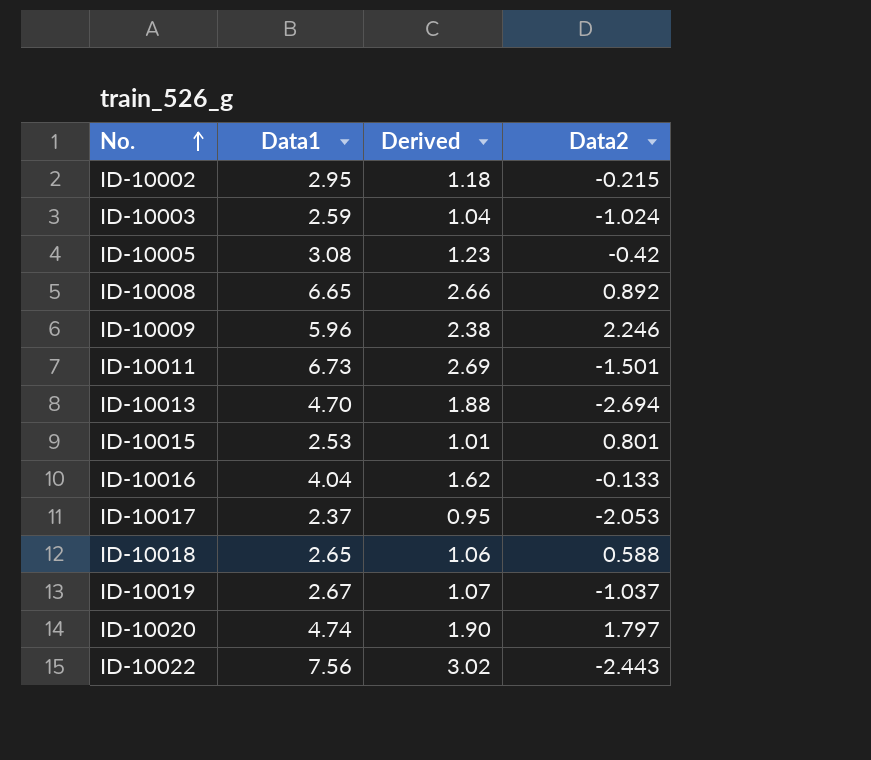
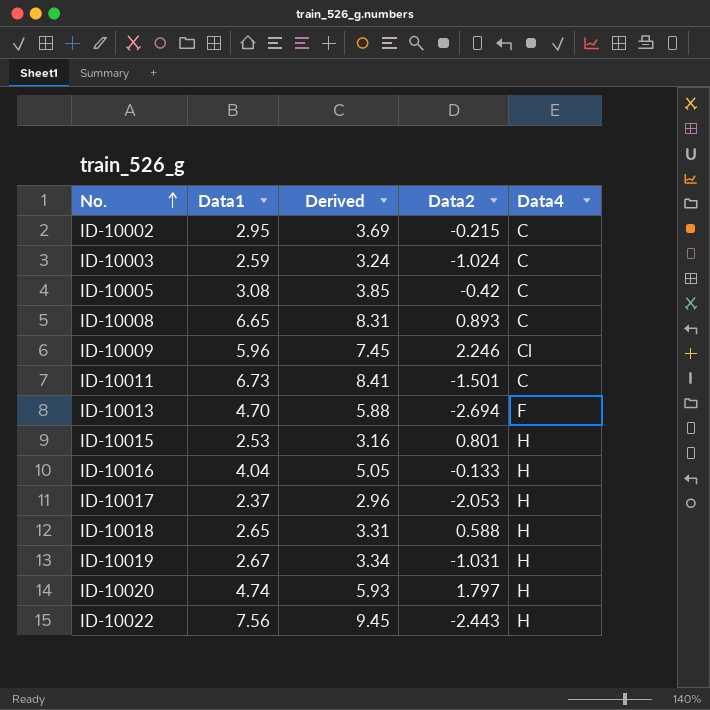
column Derived | formula: [Data1] * 0.4 -> [Data1] * 1.25
column Data4 | position: none -> 5
ID-10008 | Data2: 0.892 -> 0.893
ID-10019 | Data2: -1.037 -> -1.031

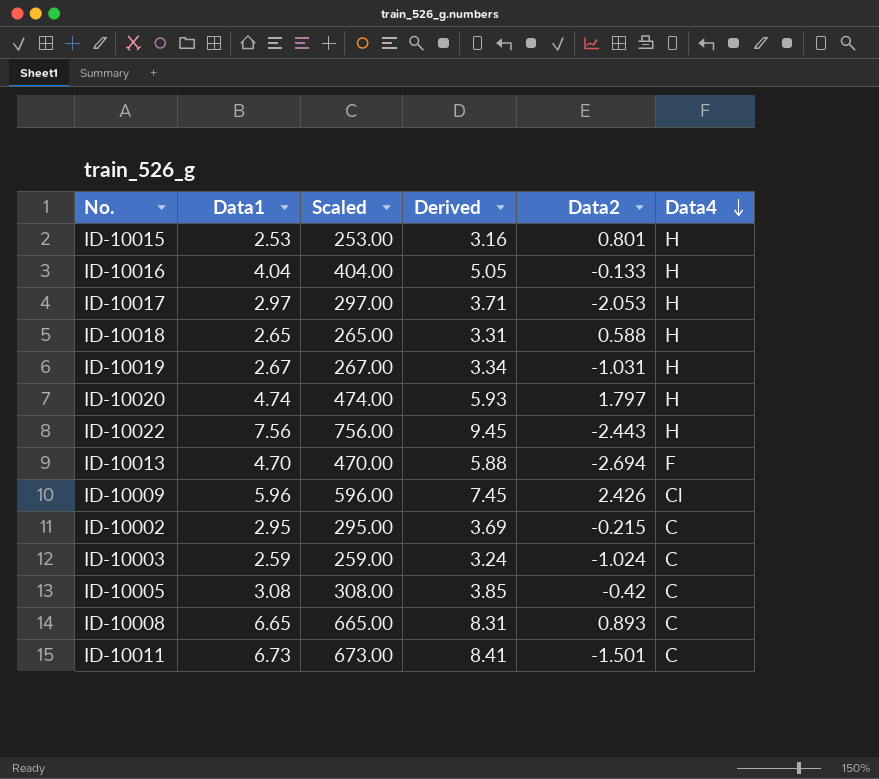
row order: No. ascending -> Data4 descending
column Scaled | formula: none -> [Data1] * 100
ID-10017 | Data1: 2.37 -> 2.97
ID-10017 | Derived: 2.96 -> 3.71
ID-10009 | Data2: 2.246 -> 2.426

